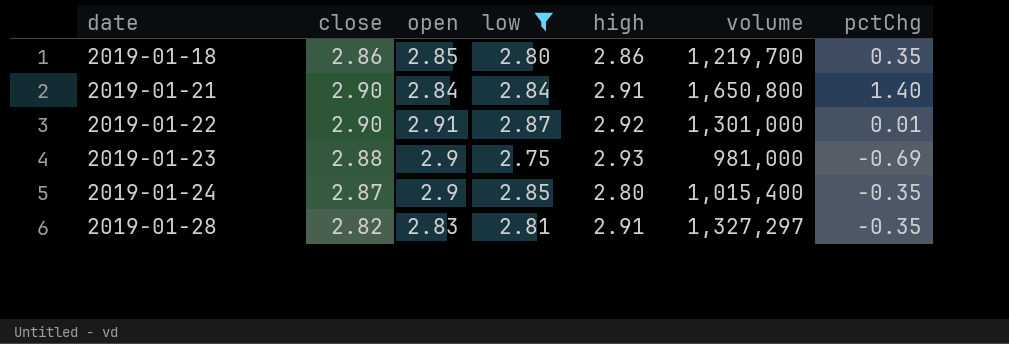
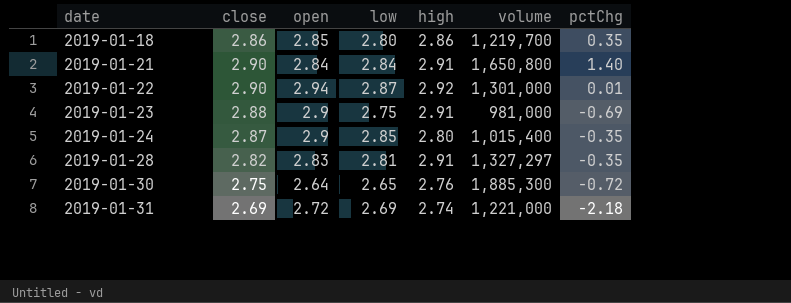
filter: low >= 2.75 -> none
2019-01-22 | open: 2.91 -> 2.94
2019-01-23 | high: 2.93 -> 2.91

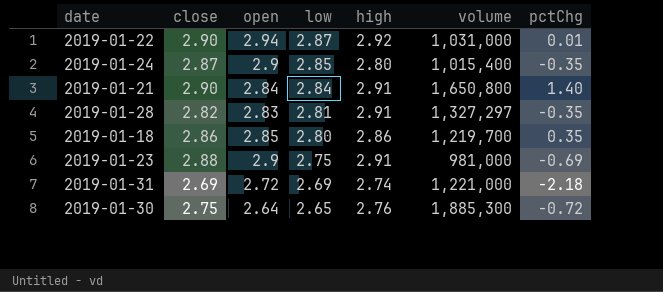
row order: date ascending -> low descending
2019-01-22 | volume: 1,301,000 -> 1,031,000

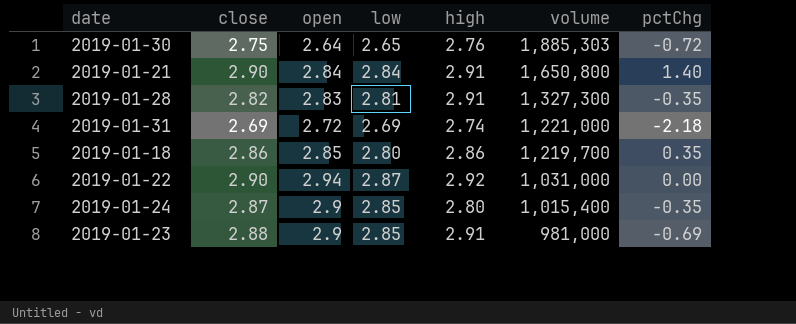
row order: low descending -> volume descending
2019-01-30 | volume: 1,885,300 -> 1,885,303
2019-01-28 | volume: 1,327,297 -> 1,327,300
2019-01-22 | pctChg: 0.01 -> 0.00
2019-01-23 | low: 2.75 -> 2.85

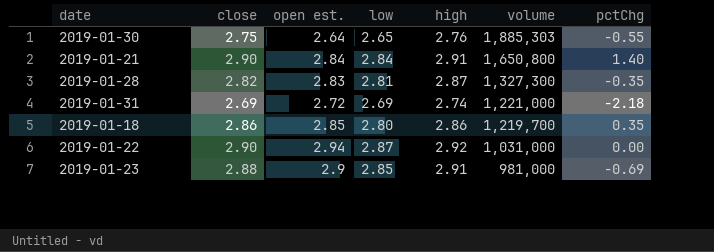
column name: open -> open est.
row 2019-01-24: 2.87 | 2.9 | 2.85 | 2.80 | 1,015,400 | -0.35 -> none
2019-01-30 | pctChg: -0.72 -> -0.55
2019-01-28 | high: 2.91 -> 2.87

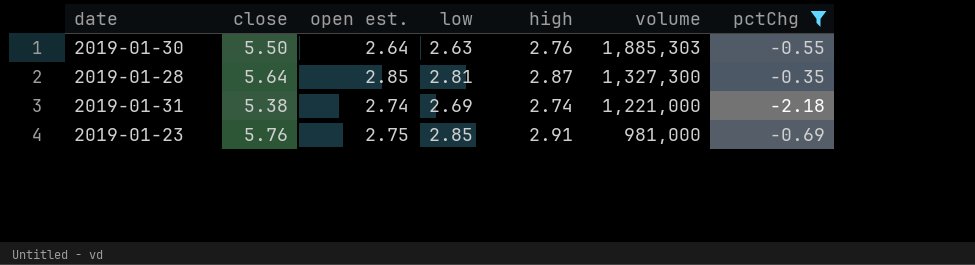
filter: none -> pctChg <= -0.35
2019-01-30 | close: 2.75 -> 5.50
2019-01-30 | low: 2.65 -> 2.63
2019-01-28 | close: 2.82 -> 5.64
2019-01-28 | open est.: 2.83 -> 2.85
2019-01-31 | close: 2.69 -> 5.38
2019-01-31 | open est.: 2.72 -> 2.74
2019-01-23 | close: 2.88 -> 5.76
2019-01-23 | open est.: 2.9 -> 2.75

